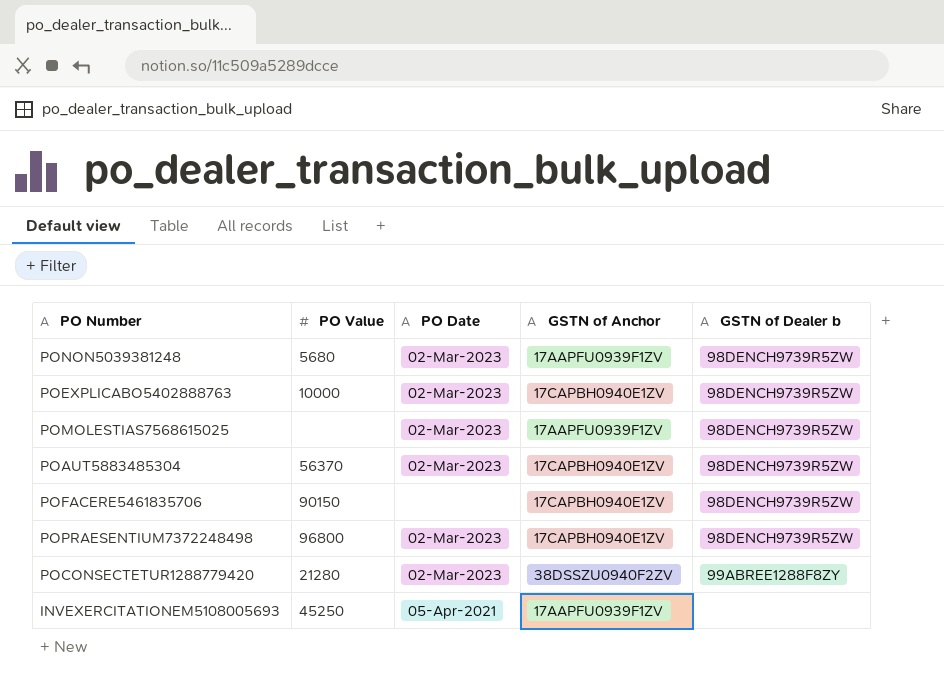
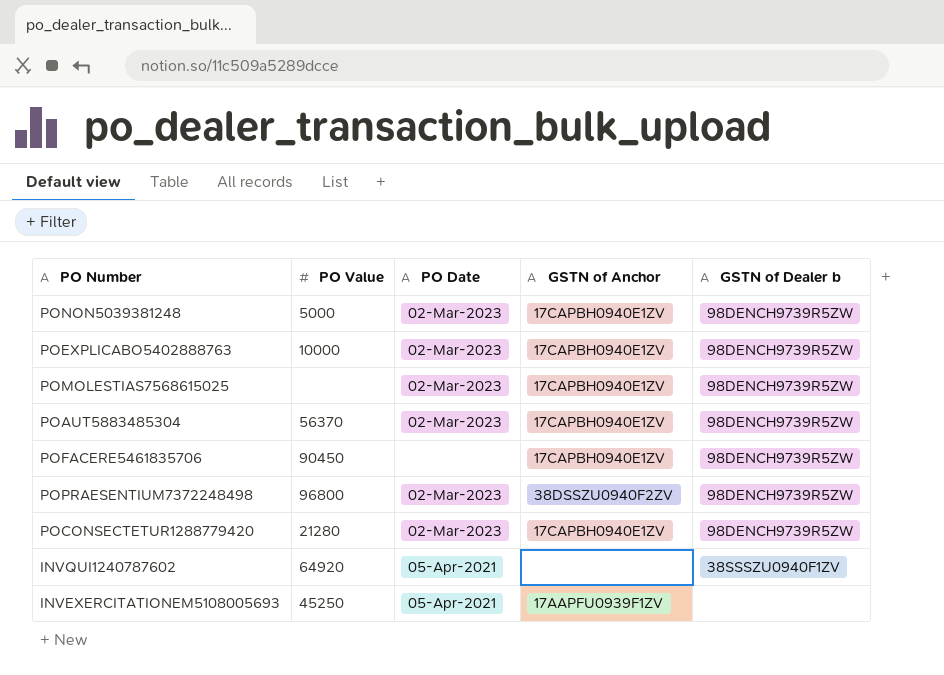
PONON5039381248 | PO Value: 5680 -> 5000
PONON5039381248 | GSTN of Anchor: 17AAPFU0939F1ZV -> 17CAPBH0940E1ZV
POMOLESTIAS7568615025 | GSTN of Anchor: 17AAPFU0939F1ZV -> 17CAPBH0940E1ZV
POFACERE5461835706 | PO Value: 90150 -> 90450
POPRAESENTIUM7372248498 | GSTN of Anchor: 17CAPBH0940E1ZV -> 38DSSZU0940F2ZV
POCONSECTETUR1288779420 | GSTN of Anchor: 38DSSZU0940F2ZV -> 17CAPBH0940E1ZV
POCONSECTETUR1288779420 | GSTN of Dealer b: 99ABREE1288F8ZY -> 98DENCH9739R5ZW
row INVQUI1240787602: none -> 64920 | 05-Apr-2021 | none | 38SSSZU0940F1ZV

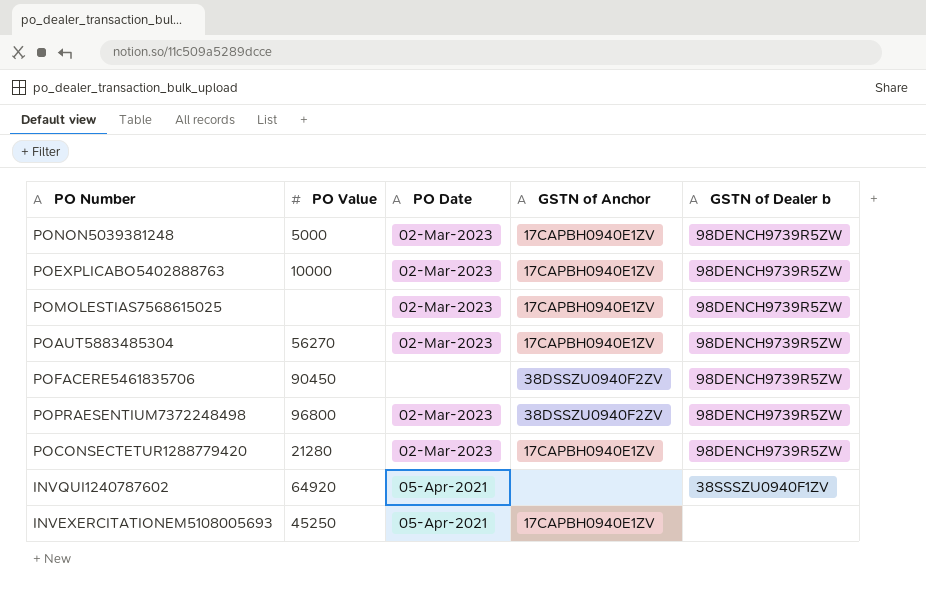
POAUT5883485304 | PO Value: 56370 -> 56270
POFACERE5461835706 | GSTN of Anchor: 17CAPBH0940E1ZV -> 38DSSZU0940F2ZV
INVEXERCITATIONEM5108005693 | GSTN of Anchor: 17AAPFU0939F1ZV -> 17CAPBH0940E1ZV

